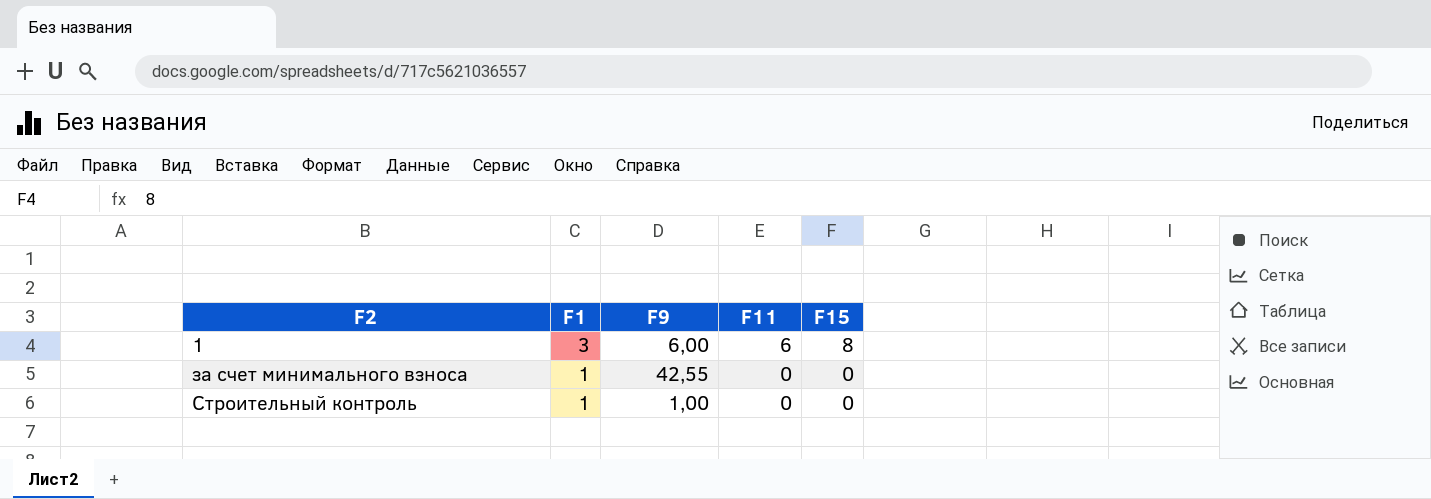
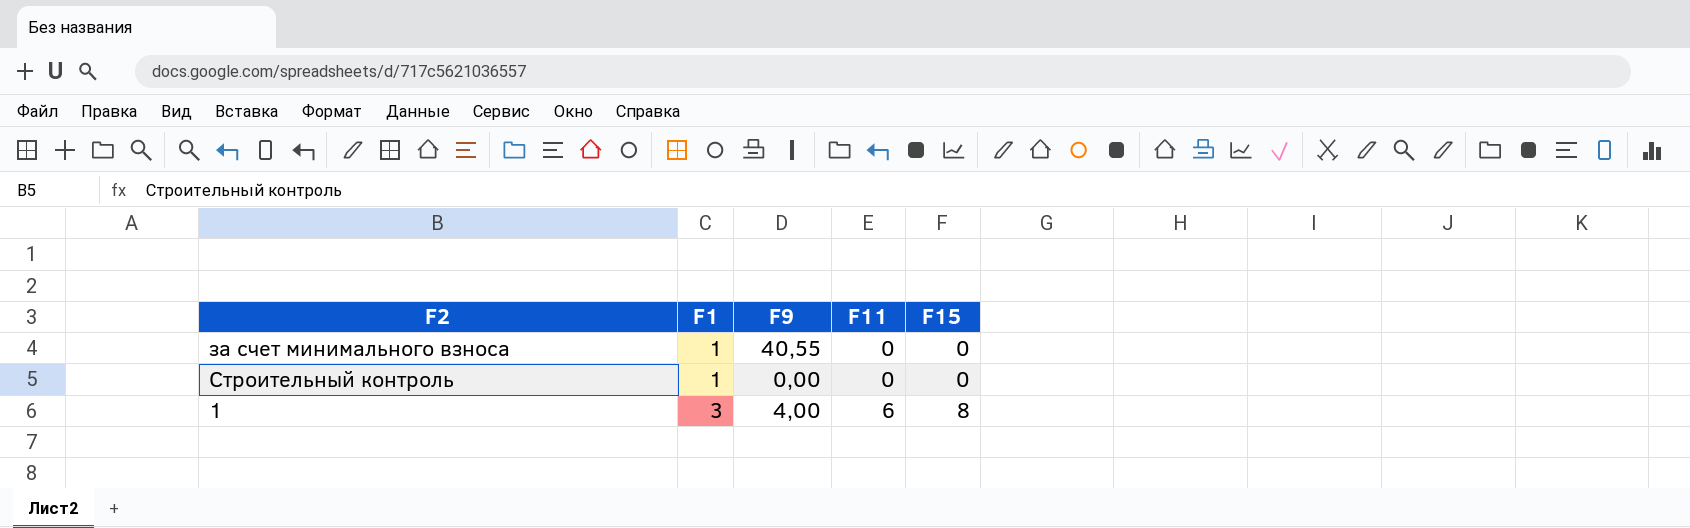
row order: F2 ascending -> F1 ascending
за счет минимального взноса | F9: 42,55 -> 40,55
Строительный контроль | F9: 1,00 -> 0,00
1 | F9: 6,00 -> 4,00

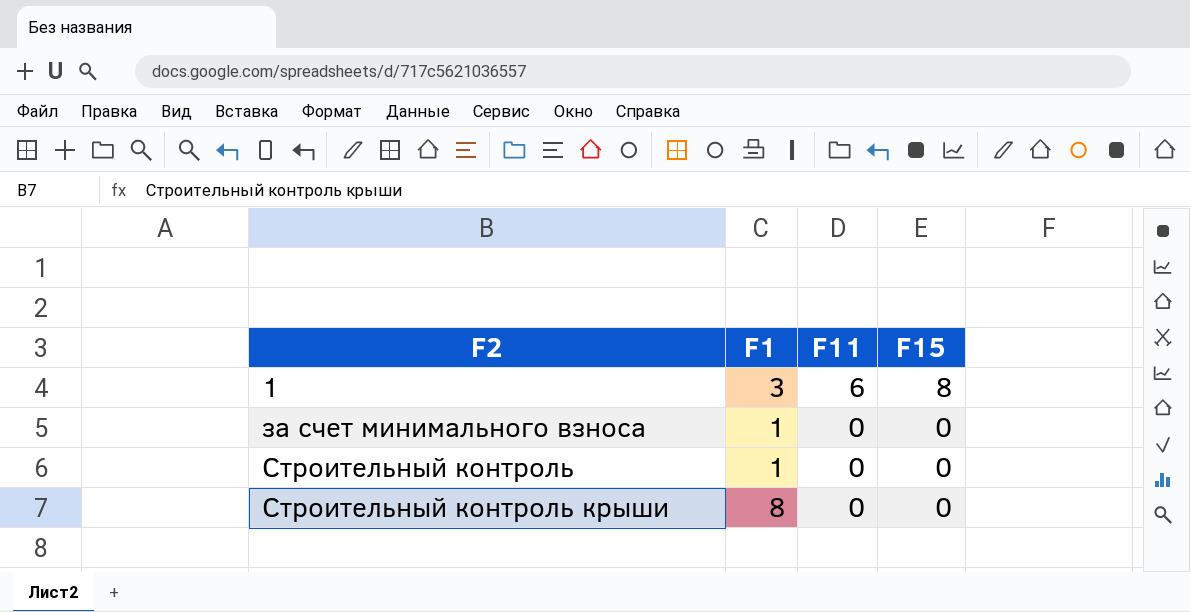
row order: F1 ascending -> F2 ascending
column F9 | position: 3 -> none
row Строительный контроль крыши: none -> 8 | 0 | 0

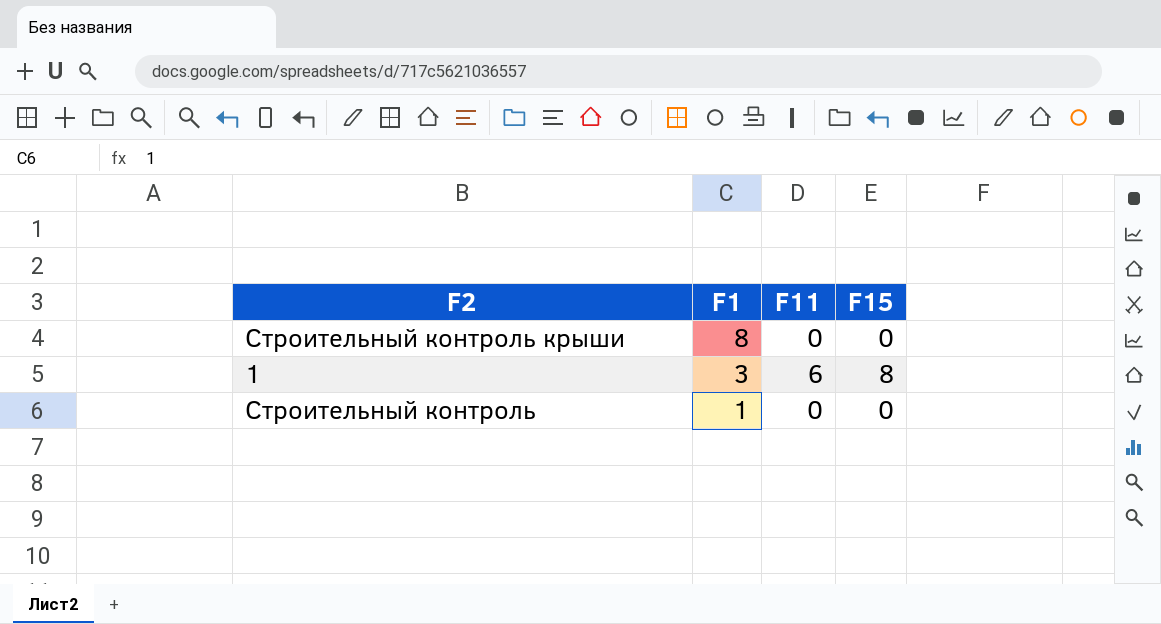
row order: F2 ascending -> F1 descending
row за счет минимального взноса: 1 | 0 | 0 -> none

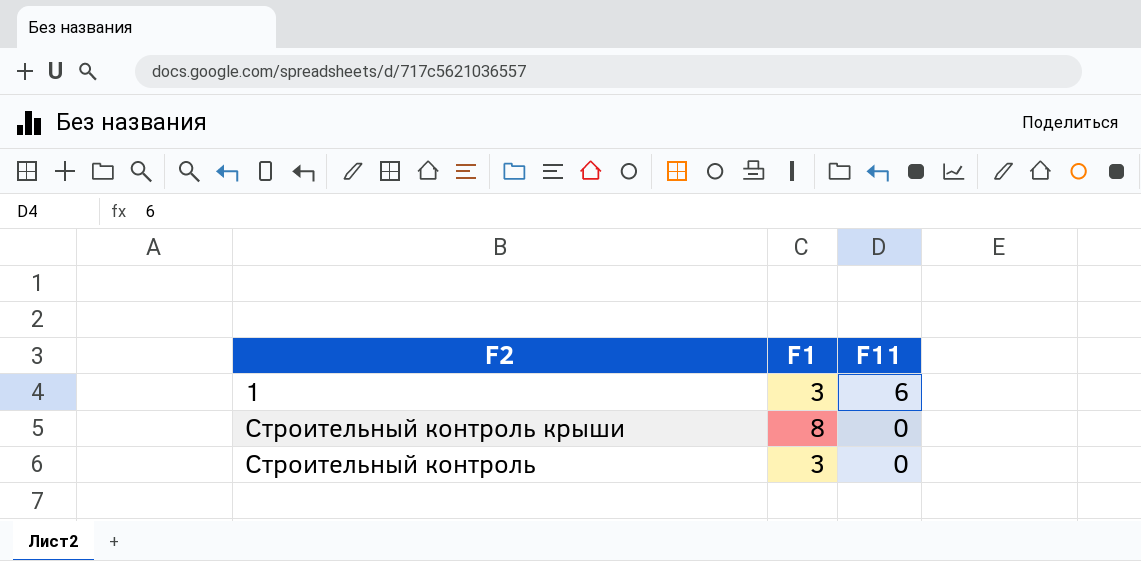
row order: F1 descending -> F11 descending
column F15 | position: 4 -> none
Строительный контроль | F1: 1 -> 3

